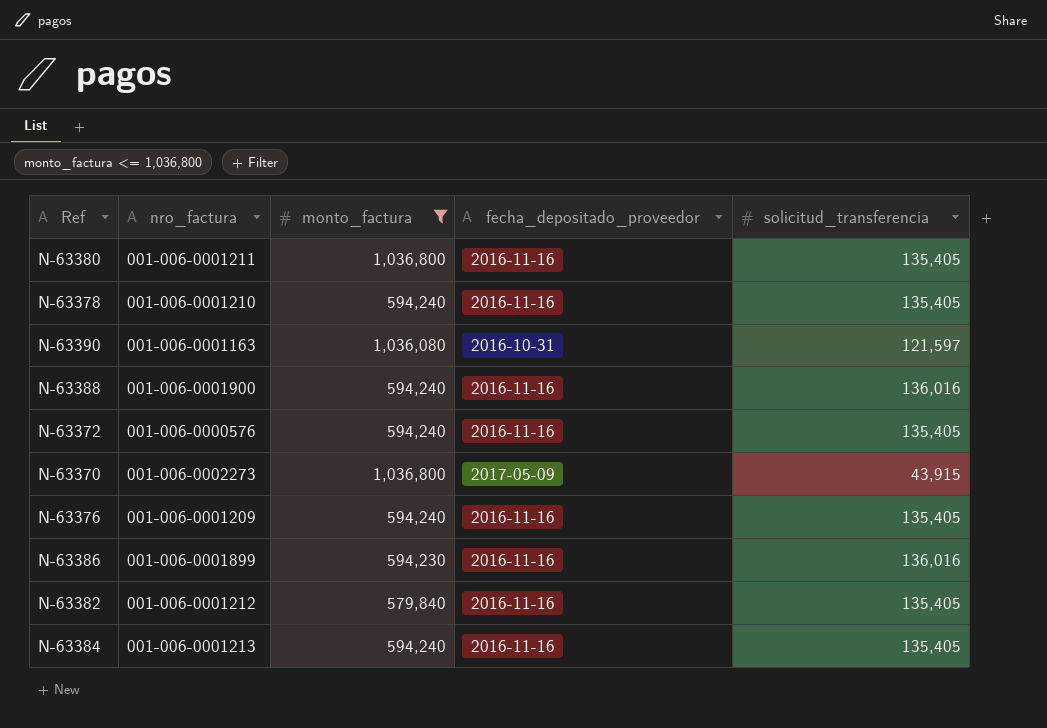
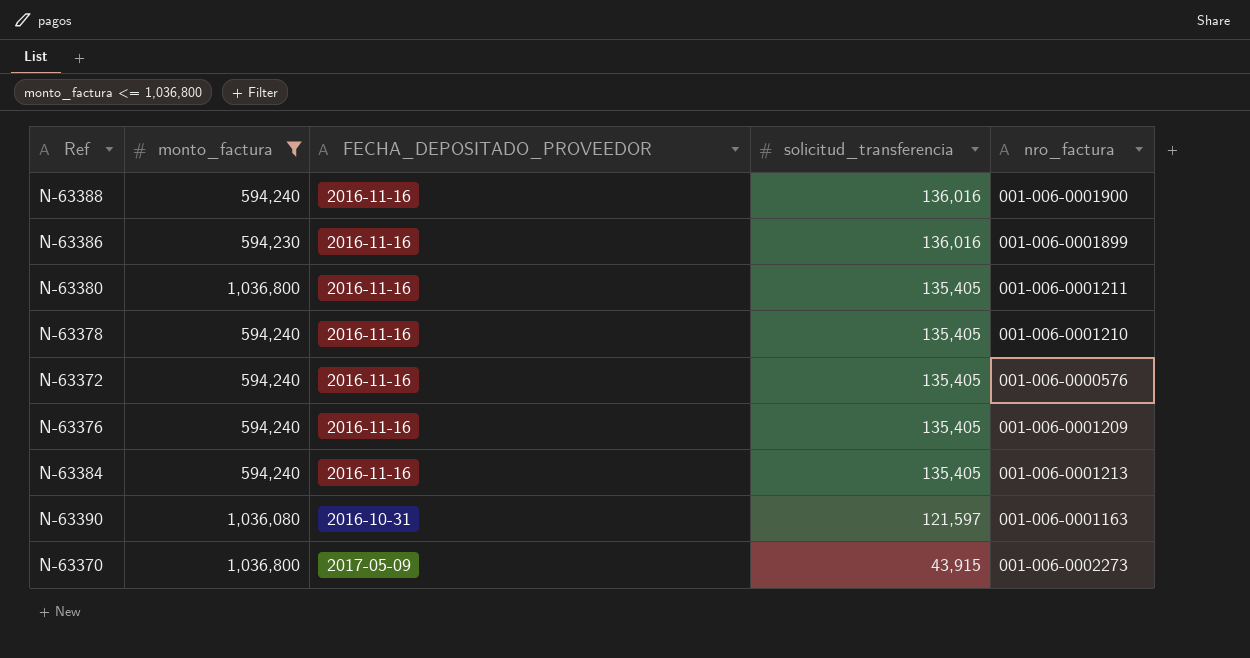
row order: none -> solicitud_transferencia descending
column name: fecha_depositado_proveedor -> FECHA_DEPOSITADO_PROVEEDOR
column nro_factura | position: 2 -> 5
row N-63382: 001-006-0001212 | 579,840 | 2016-11-16 | 135,405 -> none

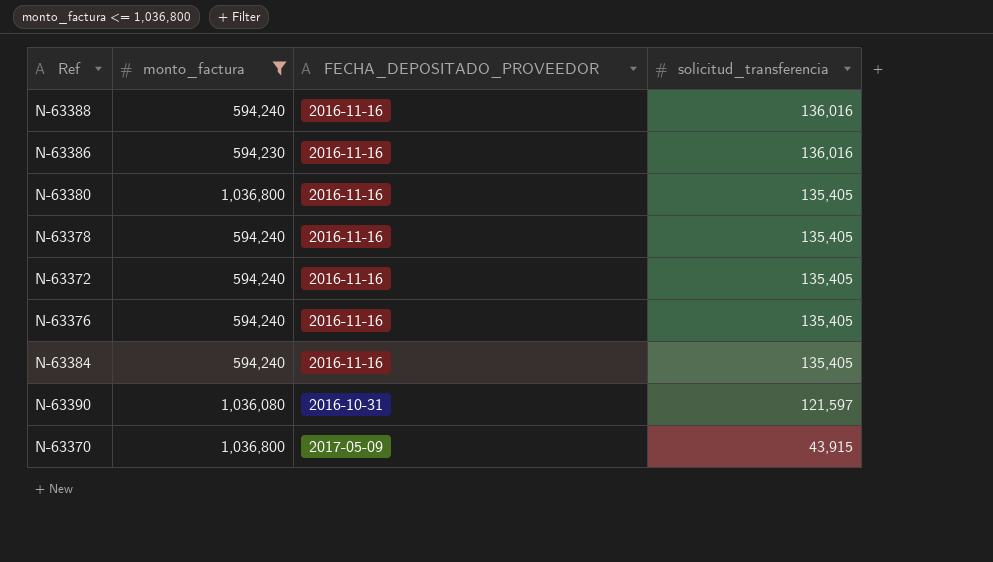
column nro_factura | position: 5 -> none

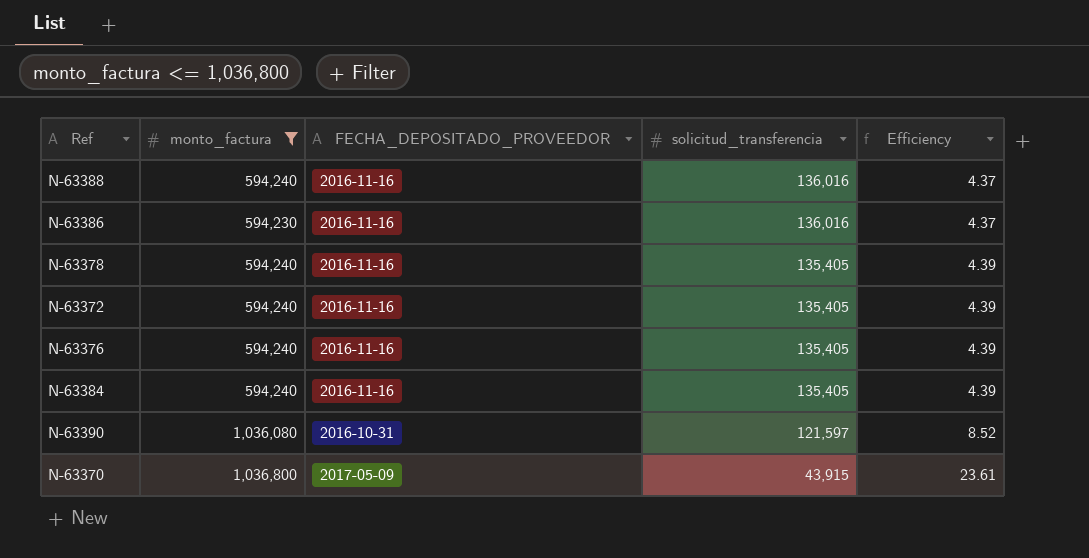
column Efficiency | formula: none -> [monto_factura] / [solicitud_transferencia]
row N-63380: 1,036,800 | 2016-11-16 | 135,405 -> none

